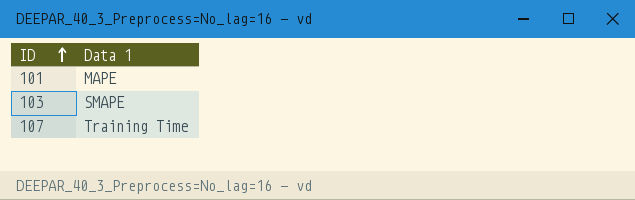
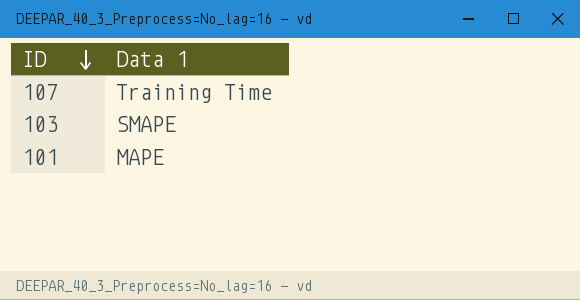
row order: ID ascending -> ID descending

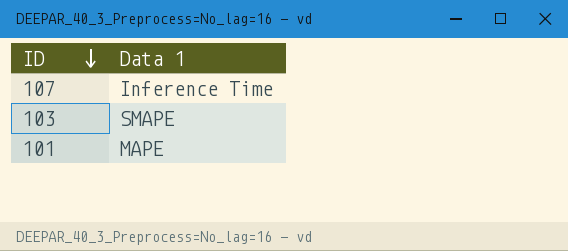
107 | Data 1: Training Time -> Inference Time

